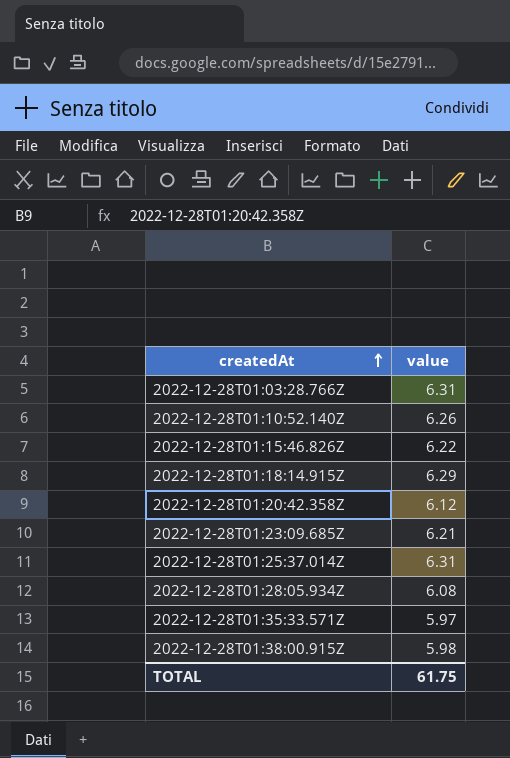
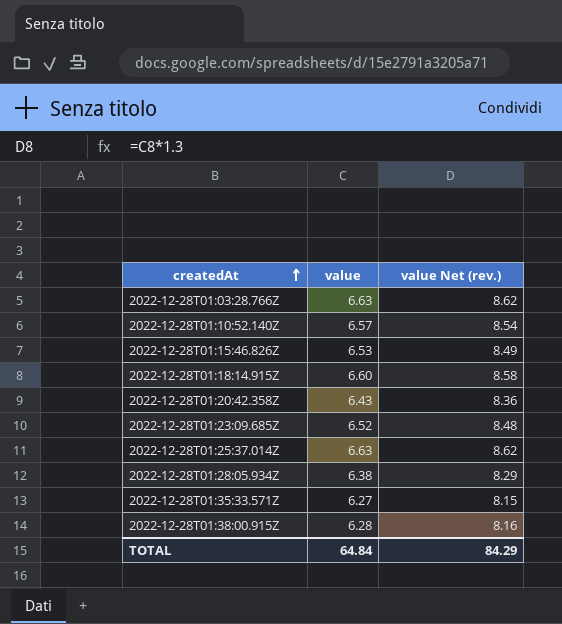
column value Net (rev.) | formula: none -> [value] * 1.3
2022-12-28T01:03:28.766Z | value: 6.31 -> 6.63
2022-12-28T01:10:52.140Z | value: 6.26 -> 6.57
2022-12-28T01:15:46.826Z | value: 6.22 -> 6.53
2022-12-28T01:18:14.915Z | value: 6.29 -> 6.60
2022-12-28T01:20:42.358Z | value: 6.12 -> 6.43
2022-12-28T01:23:09.685Z | value: 6.21 -> 6.52
2022-12-28T01:25:37.014Z | value: 6.31 -> 6.63
2022-12-28T01:28:05.934Z | value: 6.08 -> 6.38
2022-12-28T01:35:33.571Z | value: 5.97 -> 6.27
2022-12-28T01:38:00.915Z | value: 5.98 -> 6.28
TOTAL | value: 61.75 -> 64.84

